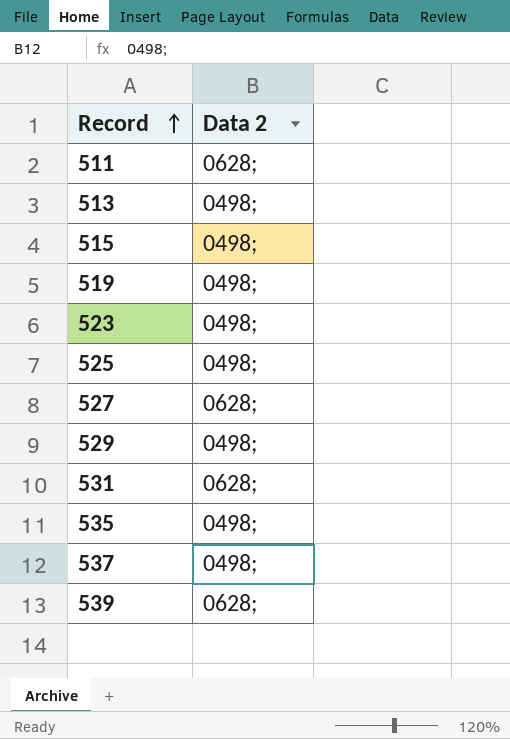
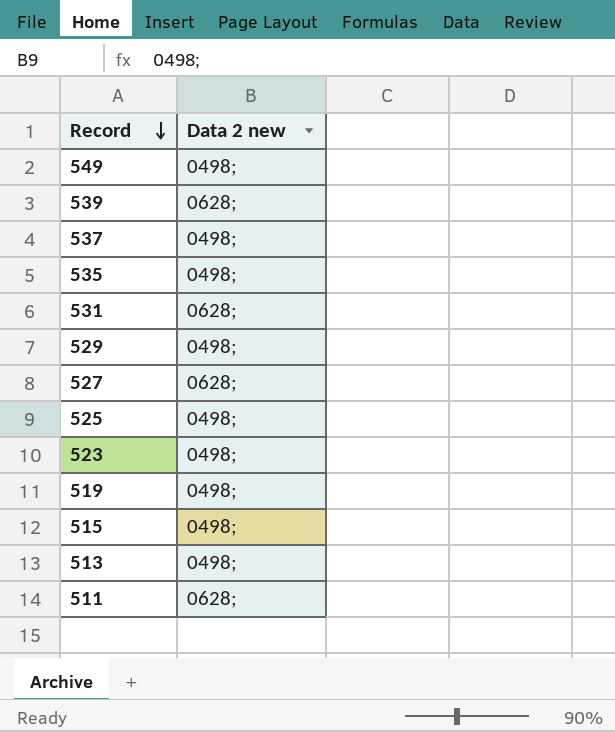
row order: Record ascending -> Record descending
column name: Data 2 -> Data 2 new
row 549: none -> 0498;

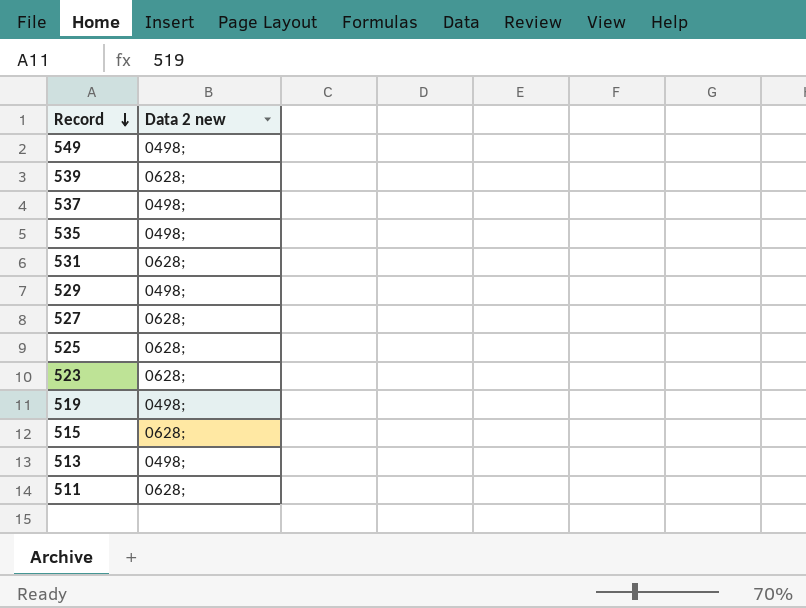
525 | Data 2 new: 0498; -> 0628;
523 | Data 2 new: 0498; -> 0628;
515 | Data 2 new: 0498; -> 0628;

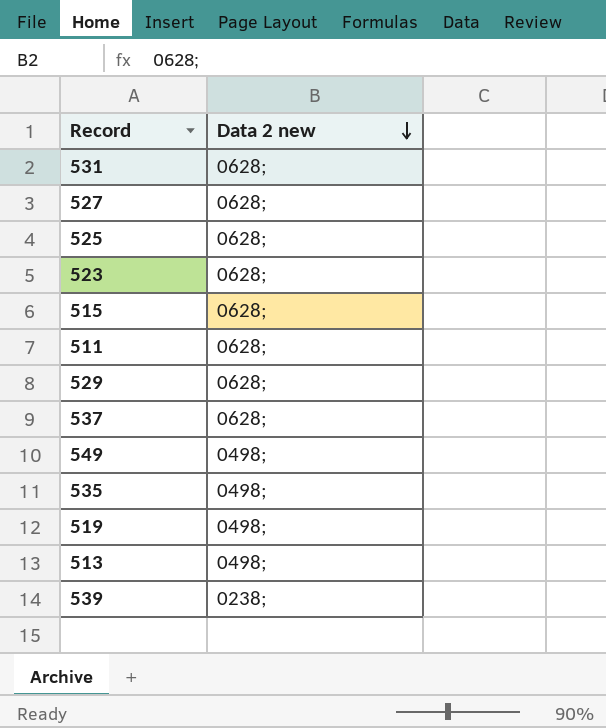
row order: Record descending -> Data 2 new descending
529 | Data 2 new: 0498; -> 0628;
537 | Data 2 new: 0498; -> 0628;
539 | Data 2 new: 0628; -> 0238;

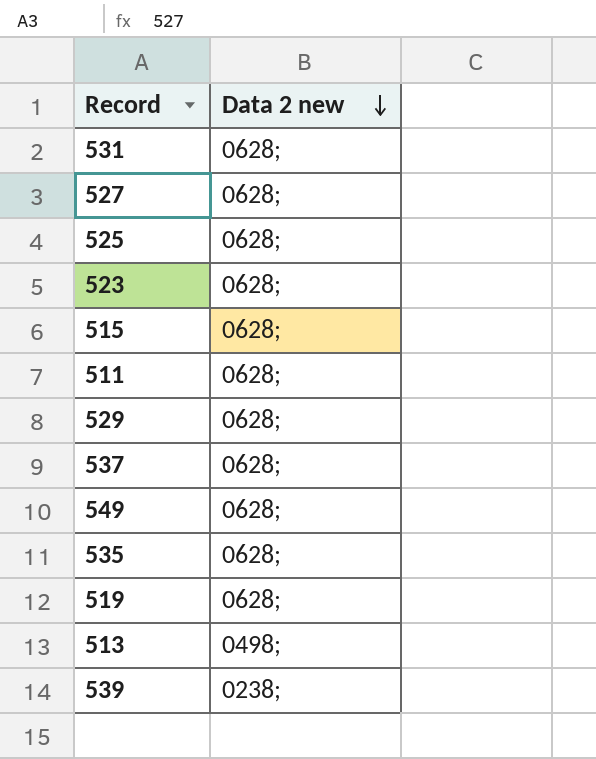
549 | Data 2 new: 0498; -> 0628;
535 | Data 2 new: 0498; -> 0628;
519 | Data 2 new: 0498; -> 0628;

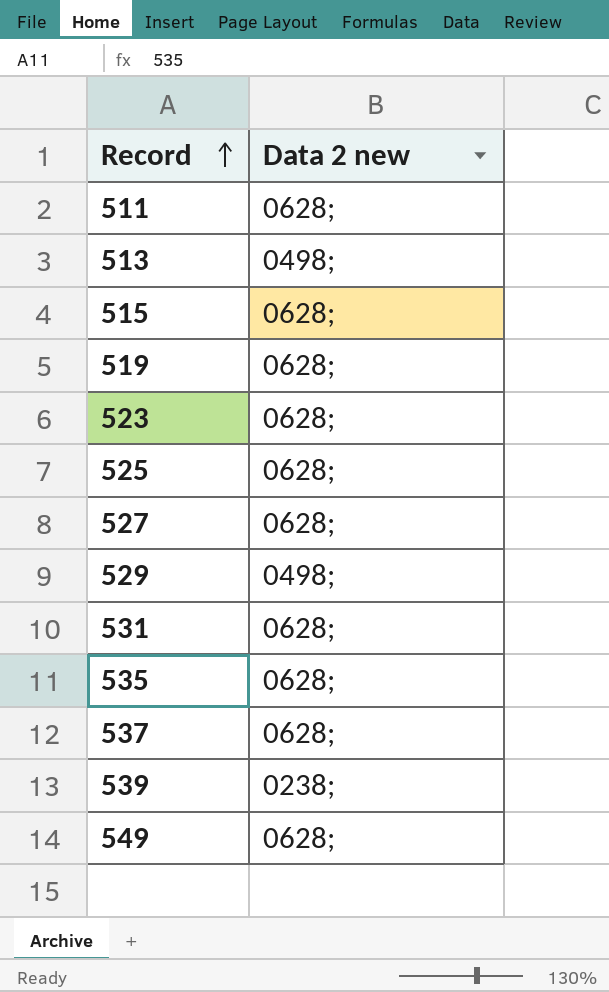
row order: Data 2 new descending -> Record ascending
529 | Data 2 new: 0628; -> 0498;

